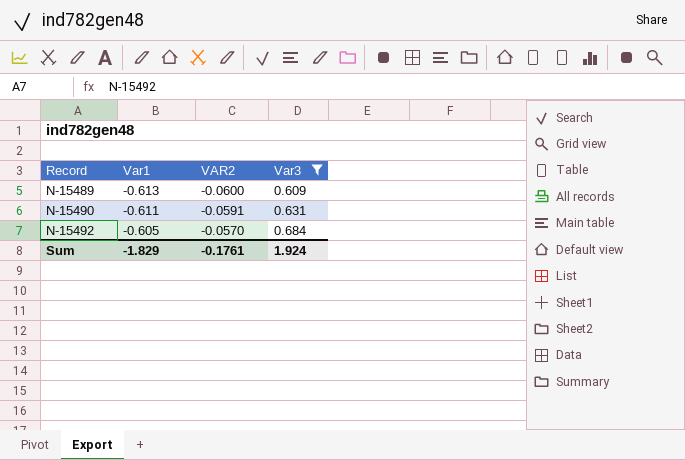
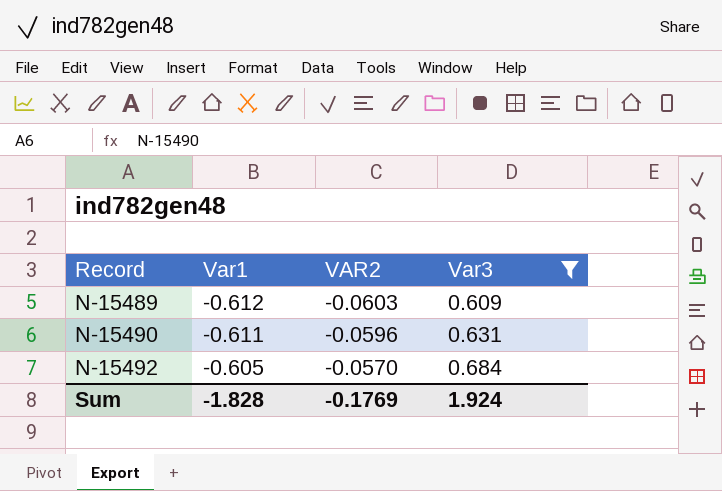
N-15489 | Var1: -0.613 -> -0.612
N-15489 | VAR2: -0.0600 -> -0.0603
N-15490 | VAR2: -0.0591 -> -0.0596
Sum | Var1: -1.829 -> -1.828
Sum | VAR2: -0.1761 -> -0.1769

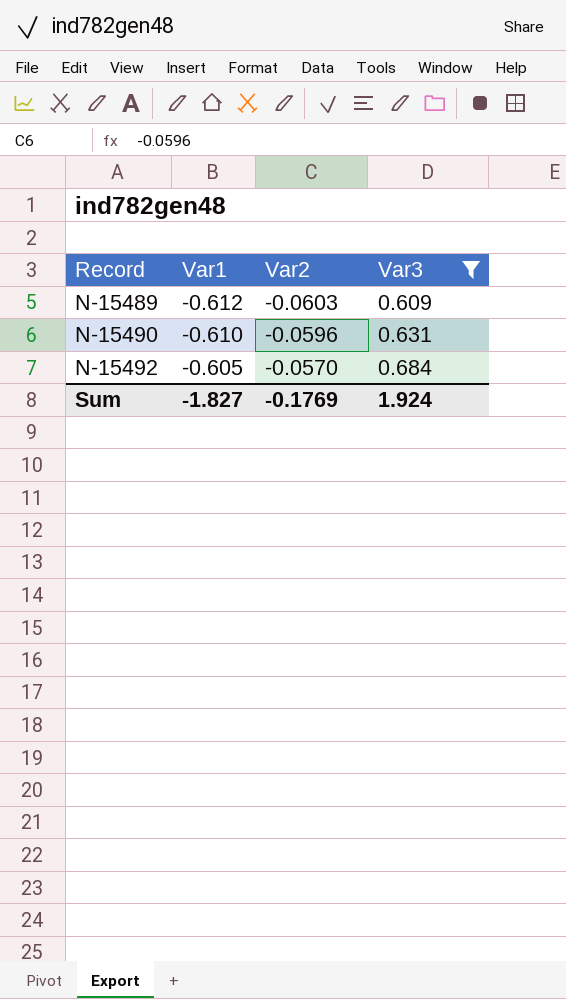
column name: VAR2 -> Var2
N-15490 | Var1: -0.611 -> -0.610
Sum | Var1: -1.828 -> -1.827

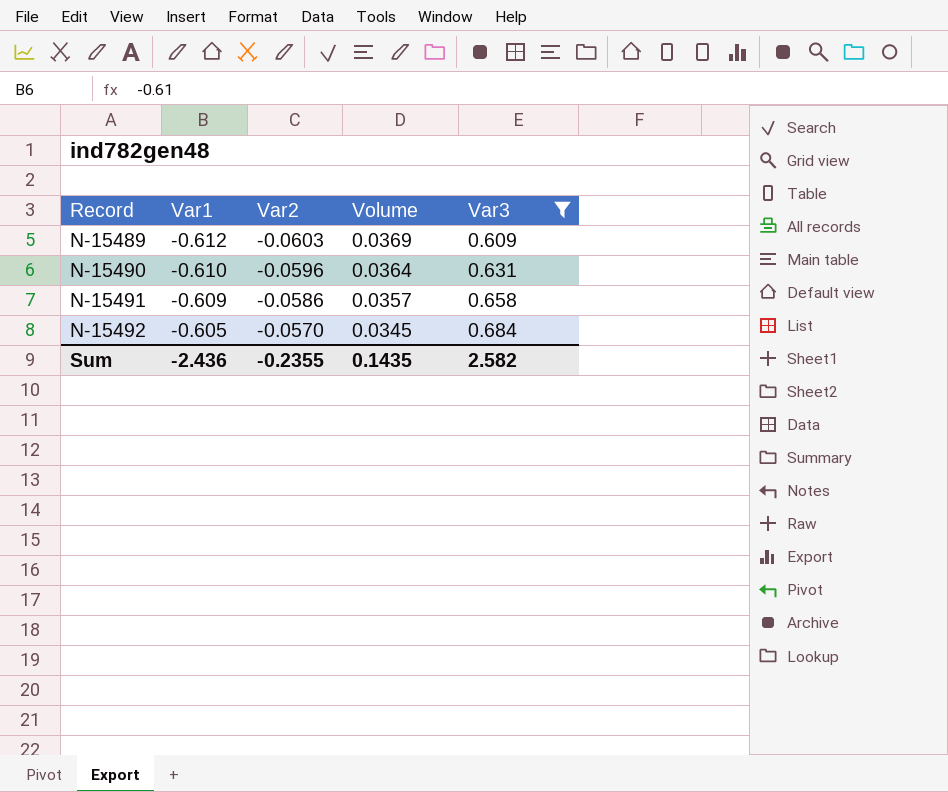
column Volume | formula: none -> [Var1] * [Var2]
row N-15491: none -> -0.609 | -0.0586 | 0.0357 | 0.658
Sum | Var1: -1.827 -> -2.436
Sum | Var2: -0.1769 -> -0.2355
Sum | Var3: 1.924 -> 2.582

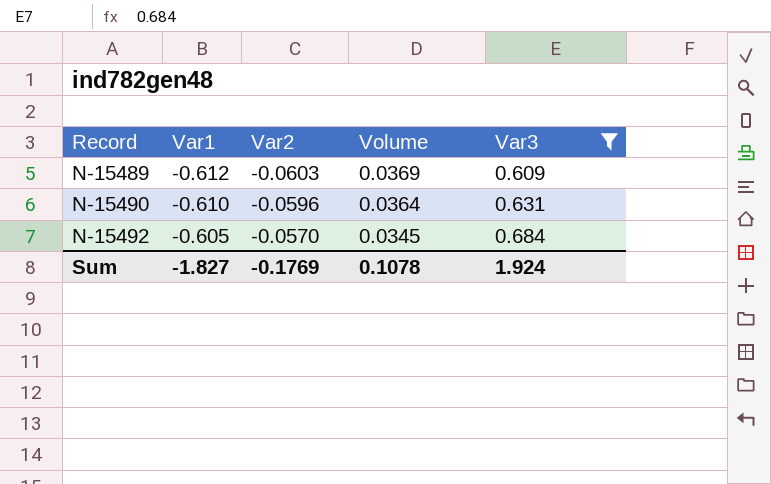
row N-15491: -0.609 | -0.0586 | 0.0357 | 0.658 -> none
Sum | Var1: -2.436 -> -1.827
Sum | Var2: -0.2355 -> -0.1769
Sum | Volume: 0.1435 -> 0.1078
Sum | Var3: 2.582 -> 1.924

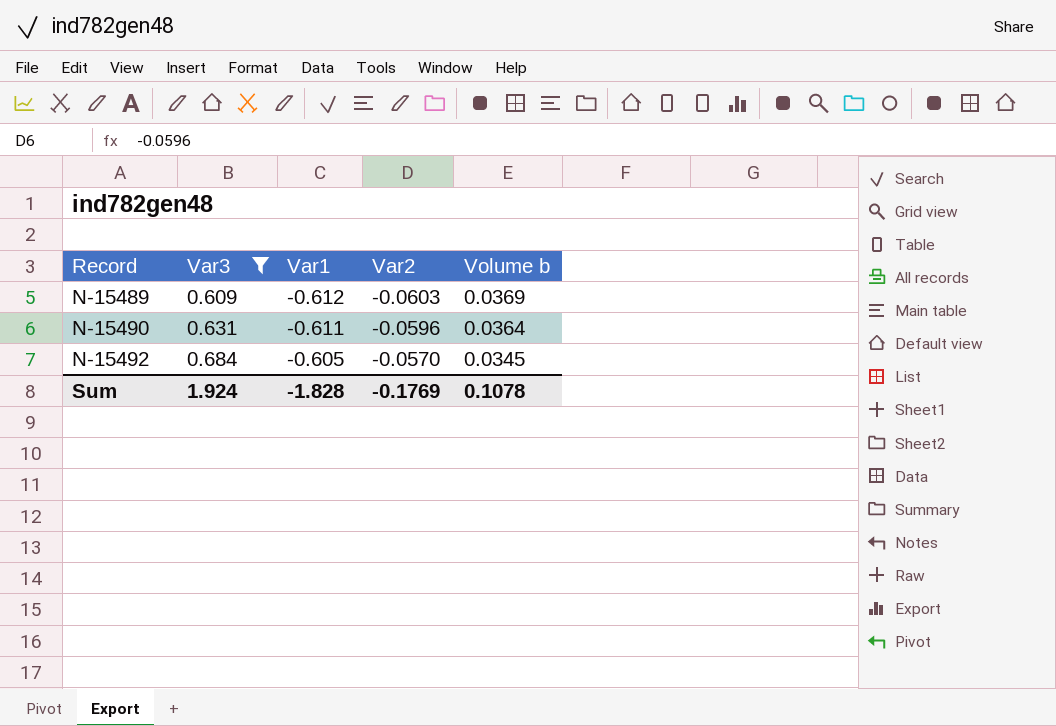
column Var3 | position: 5 -> 2
column name: Volume -> Volume b
N-15490 | Var1: -0.610 -> -0.611
Sum | Var1: -1.827 -> -1.828

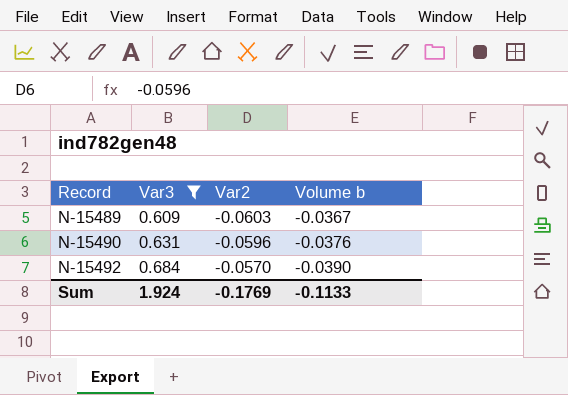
column Var1 | position: 3 -> none
column Volume b | formula: [Var1] * [Var2] -> [Var3] * [Var2]
Sum | Volume b: 0.1078 -> -0.1133

